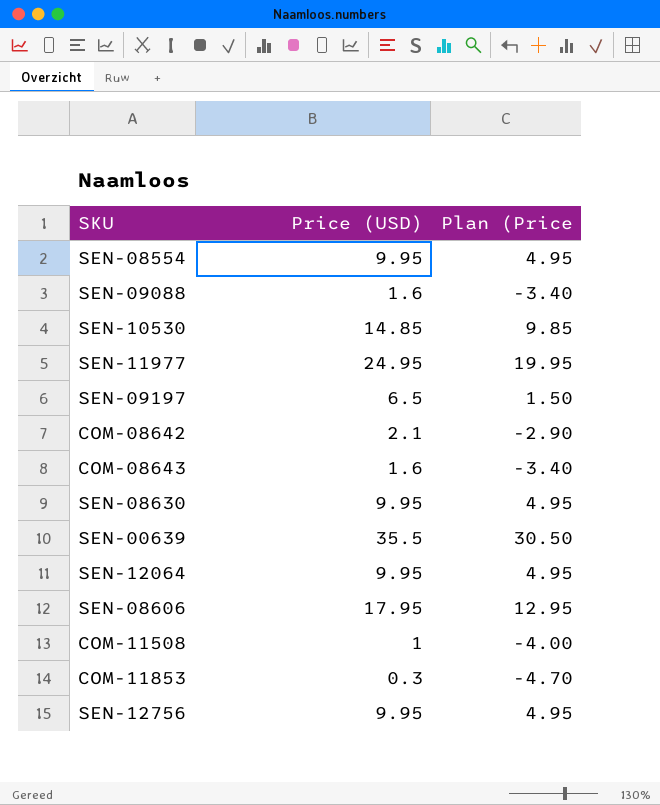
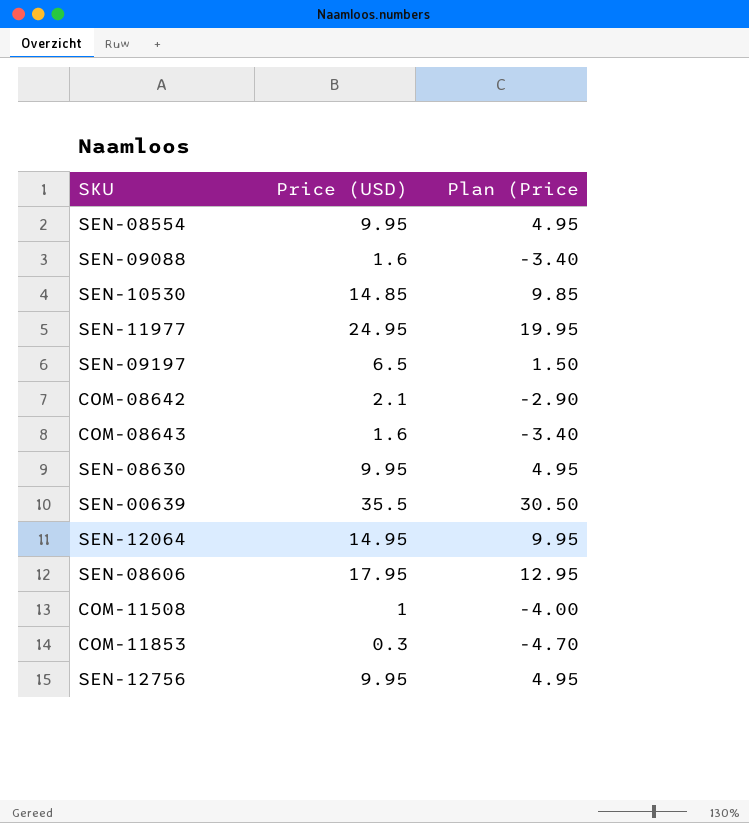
SEN-12064 | Price (USD): 9.95 -> 14.95
SEN-12064 | Plan (Price: 4.95 -> 9.95

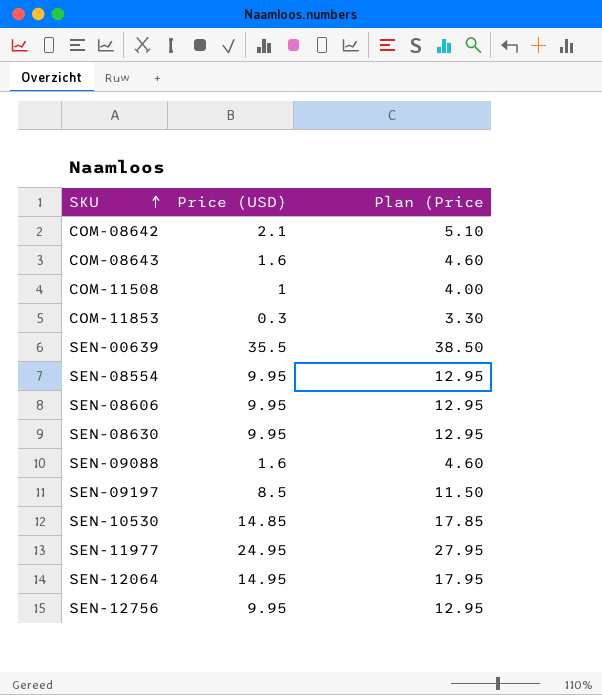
row order: none -> SKU ascending
column Plan (Price | formula: [Price (USD)] - 5 -> [Price (USD)] + 3
SEN-08606 | Price (USD): 17.95 -> 9.95
SEN-09197 | Price (USD): 6.5 -> 8.5

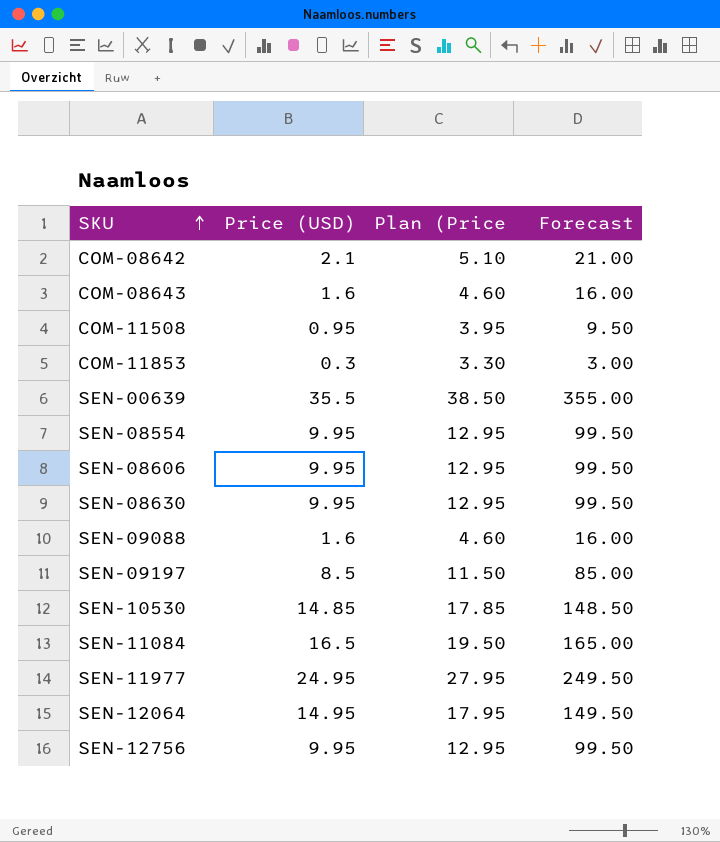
column Forecast | formula: none -> [Price (USD)] * 10
COM-11508 | Price (USD): 1 -> 0.95
COM-11508 | Plan (Price: 4.00 -> 3.95
row SEN-11084: none -> 16.5 | 19.50 | 165.00

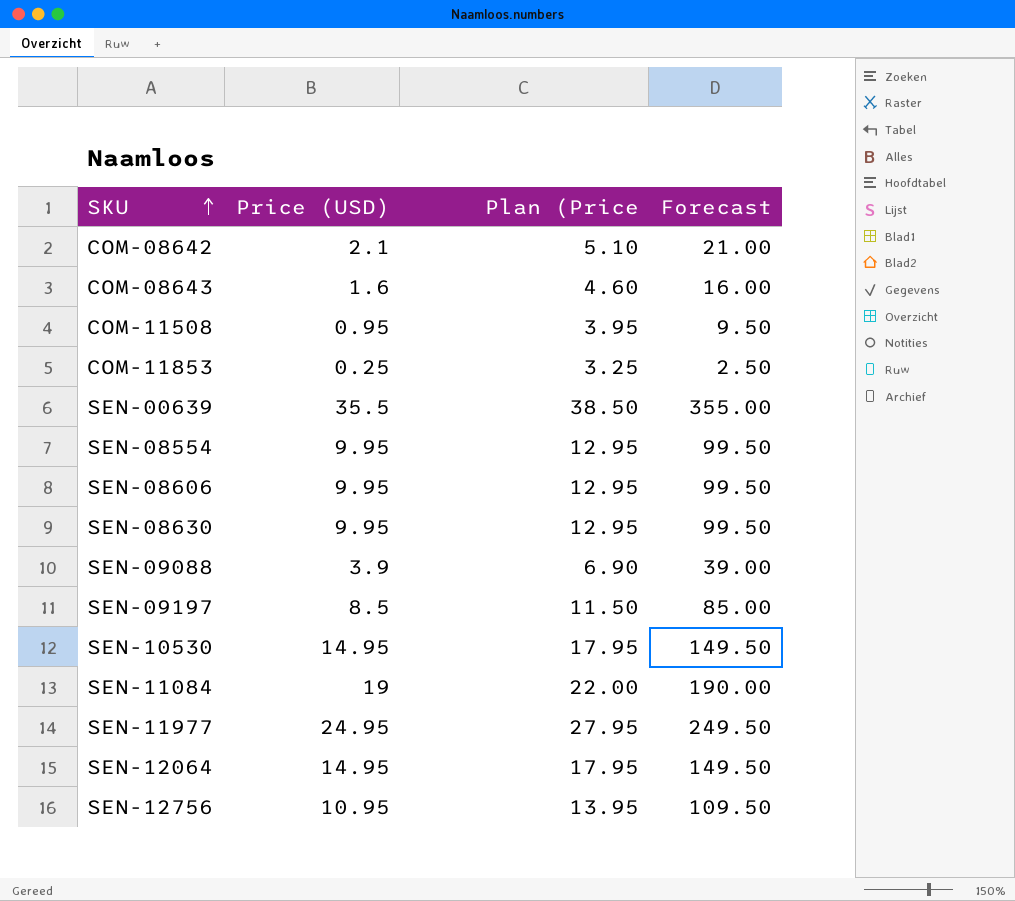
COM-11853 | Price (USD): 0.3 -> 0.25
COM-11853 | Plan (Price: 3.30 -> 3.25
COM-11853 | Forecast: 3.00 -> 2.50
SEN-09088 | Price (USD): 1.6 -> 3.9
SEN-09088 | Plan (Price: 4.60 -> 6.90
SEN-09088 | Forecast: 16.00 -> 39.00
SEN-10530 | Price (USD): 14.85 -> 14.95
SEN-10530 | Plan (Price: 17.85 -> 17.95
SEN-10530 | Forecast: 148.50 -> 149.50
SEN-11084 | Price (USD): 16.5 -> 19
SEN-11084 | Plan (Price: 19.50 -> 22.00
SEN-11084 | Forecast: 165.00 -> 190.00
SEN-12756 | Price (USD): 9.95 -> 10.95
SEN-12756 | Plan (Price: 12.95 -> 13.95
SEN-12756 | Forecast: 99.50 -> 109.50

